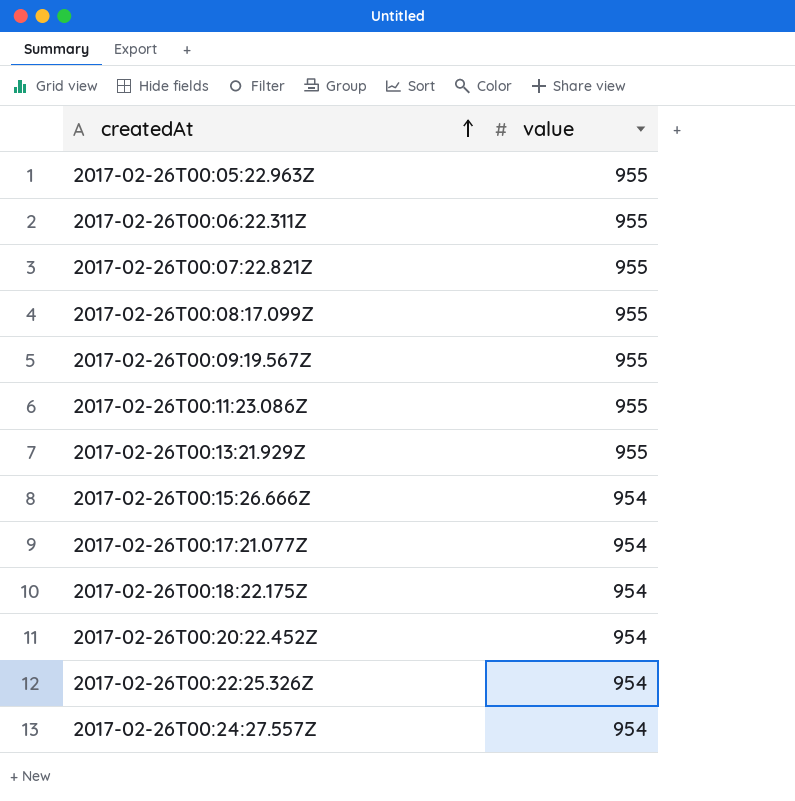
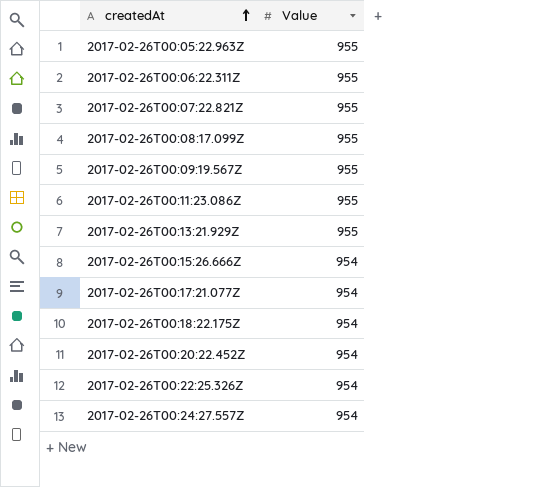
column name: value -> Value

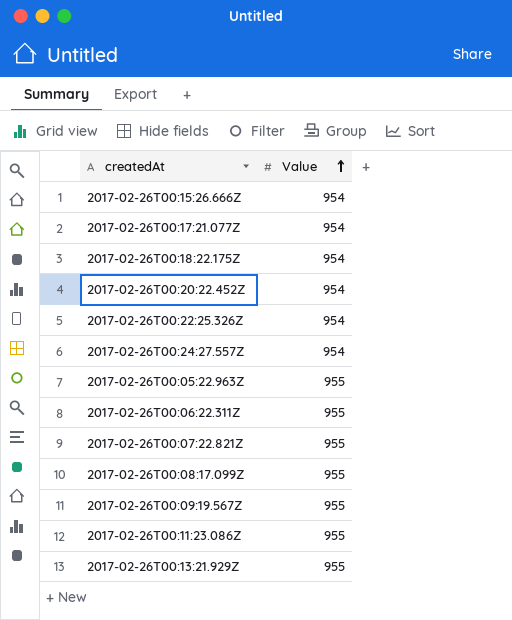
row order: createdAt ascending -> Value ascending

